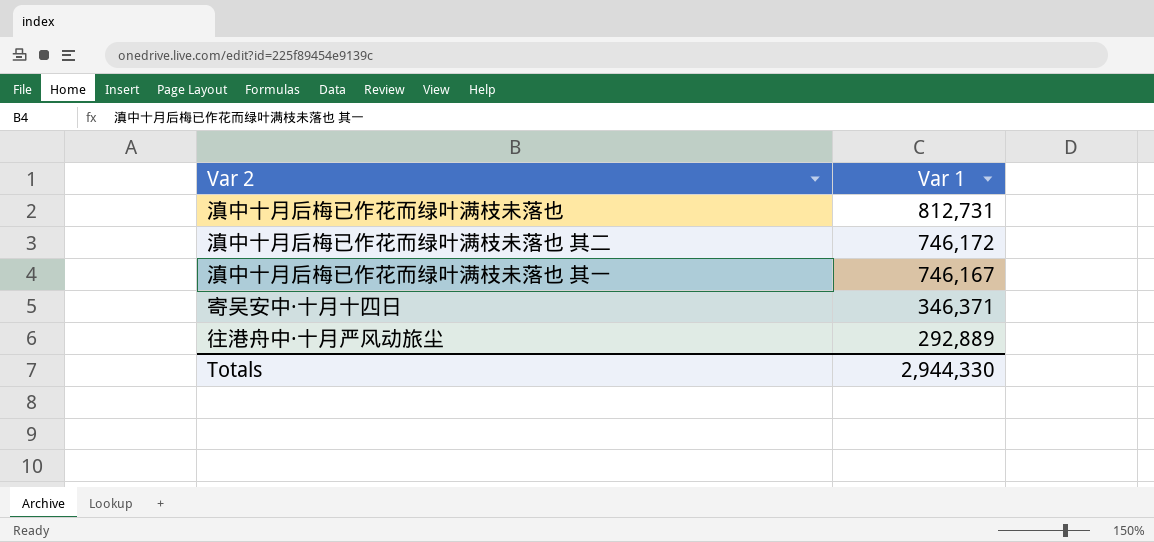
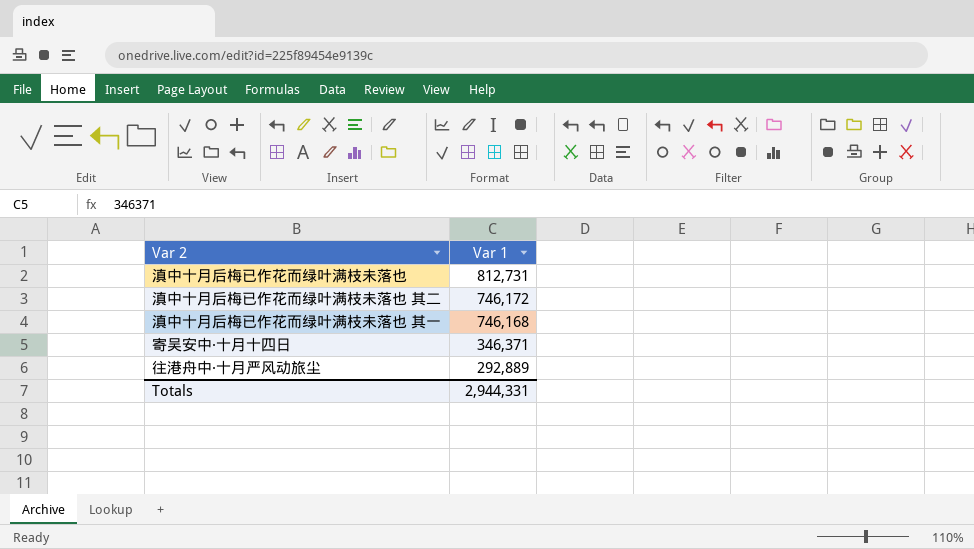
滇中十月后梅已作花而绿叶满枝未落也 其一 | Var 1: 746,167 -> 746,168
Totals | Var 1: 2,944,330 -> 2,944,331

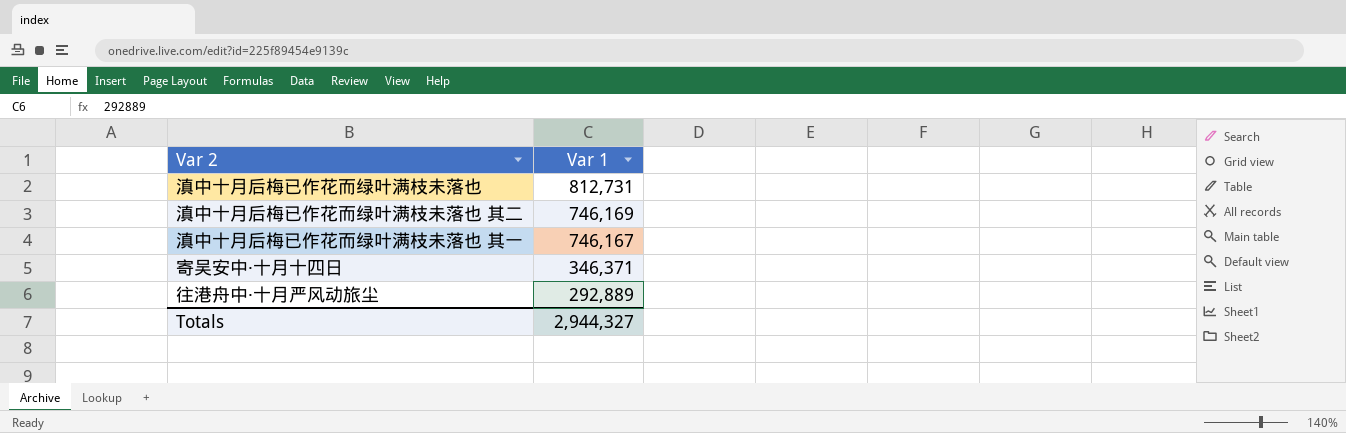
滇中十月后梅已作花而绿叶满枝未落也 其二 | Var 1: 746,172 -> 746,169
滇中十月后梅已作花而绿叶满枝未落也 其一 | Var 1: 746,168 -> 746,167
Totals | Var 1: 2,944,331 -> 2,944,327

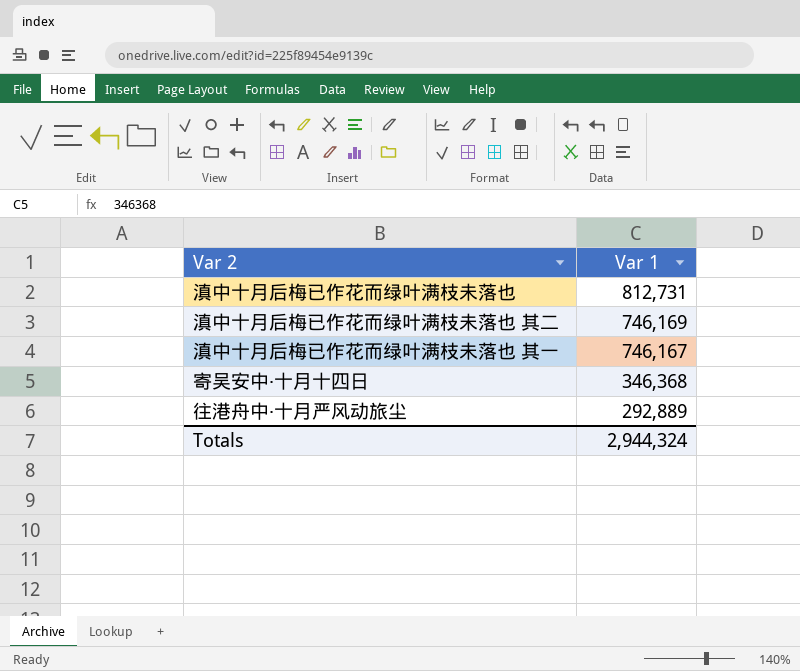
寄吴安中·十月十四日 | Var 1: 346,371 -> 346,368
Totals | Var 1: 2,944,327 -> 2,944,324

